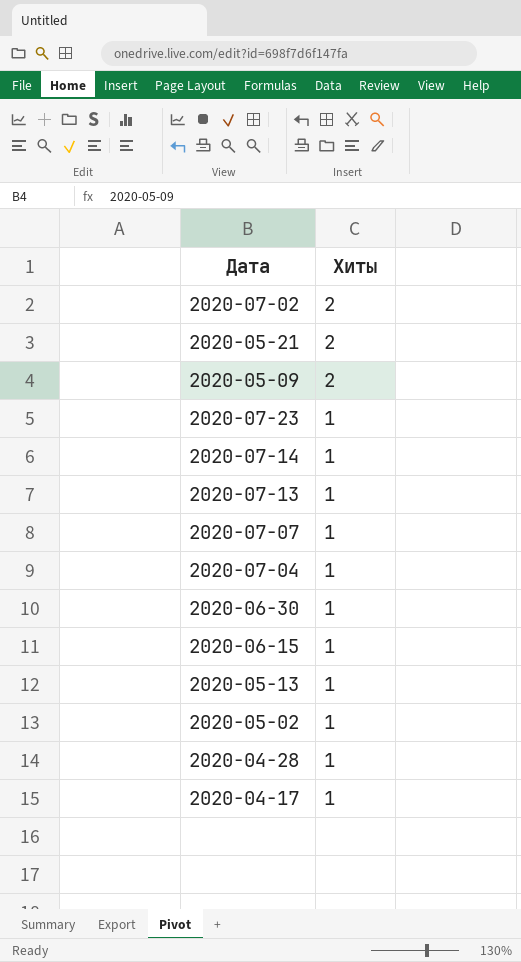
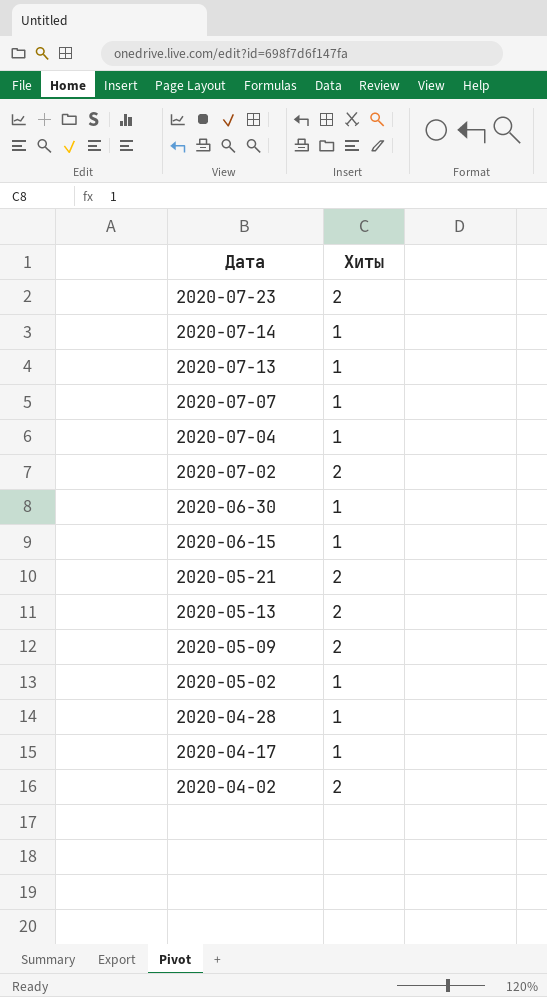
row order: Хиты descending -> Дата descending
2020-07-23 | Хиты: 1 -> 2
2020-05-13 | Хиты: 1 -> 2
row 2020-04-02: none -> 2

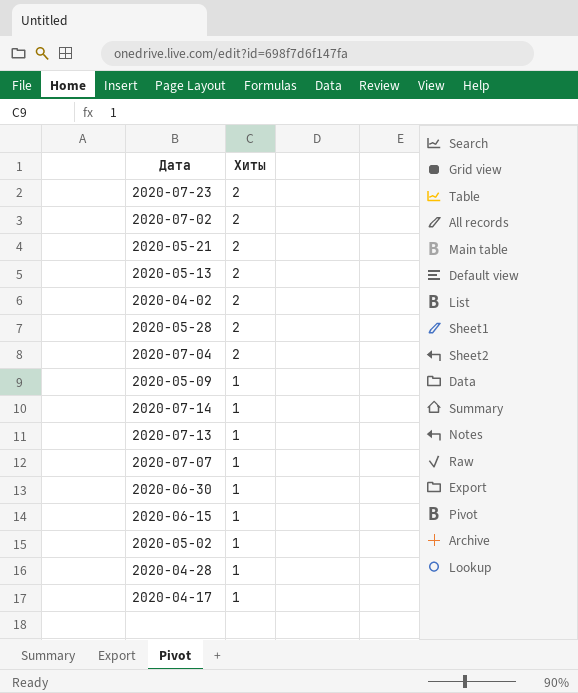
row order: Дата descending -> Хиты descending
row 2020-05-28: none -> 2
2020-07-04 | Хиты: 1 -> 2
2020-05-09 | Хиты: 2 -> 1

